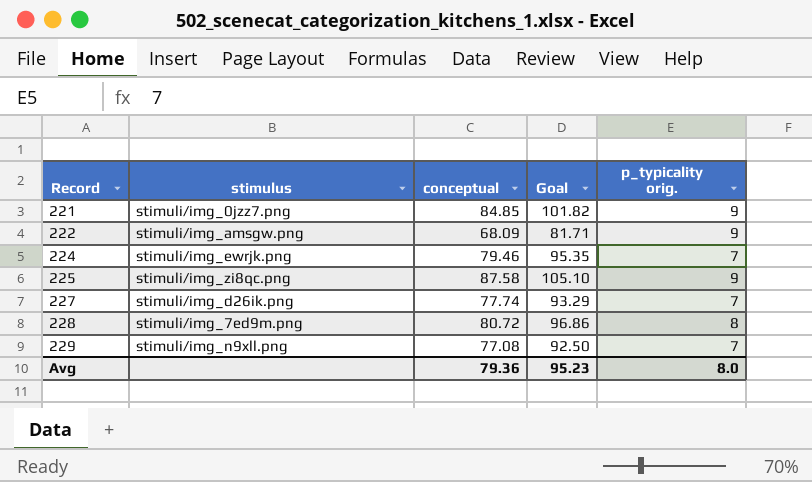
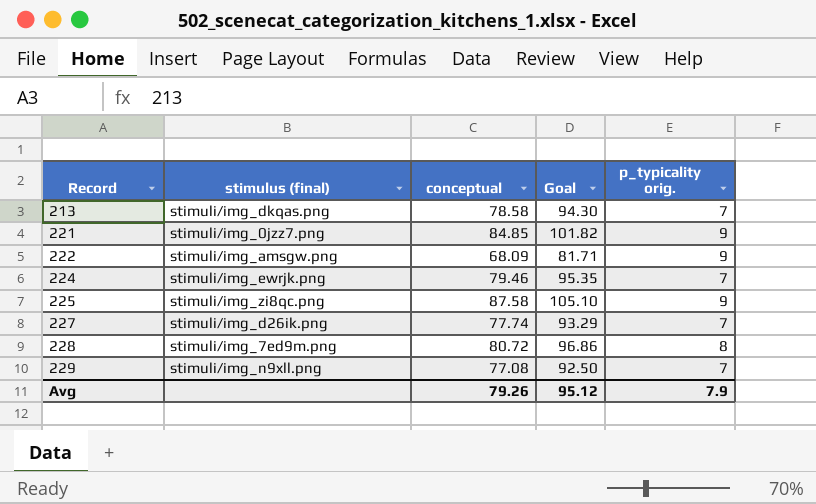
column name: stimulus -> stimulus (final)
row 213: none -> stimuli/img_dkqas.png | 78.58 | 94.30 | 7
Avg | conceptual: 79.36 -> 79.26
Avg | Goal: 95.23 -> 95.12
Avg | p_typicality orig.: 8.0 -> 7.9

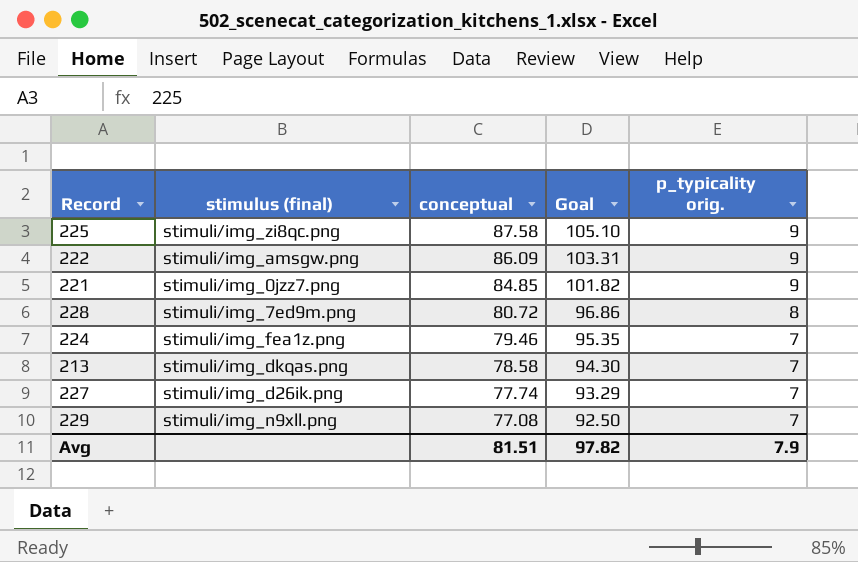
row order: Record ascending -> conceptual descending
222 | conceptual: 68.09 -> 86.09
222 | Goal: 81.71 -> 103.31
224 | stimulus (final): stimuli/img_ewrjk.png -> stimuli/img_fea1z.png
Avg | conceptual: 79.26 -> 81.51
Avg | Goal: 95.12 -> 97.82

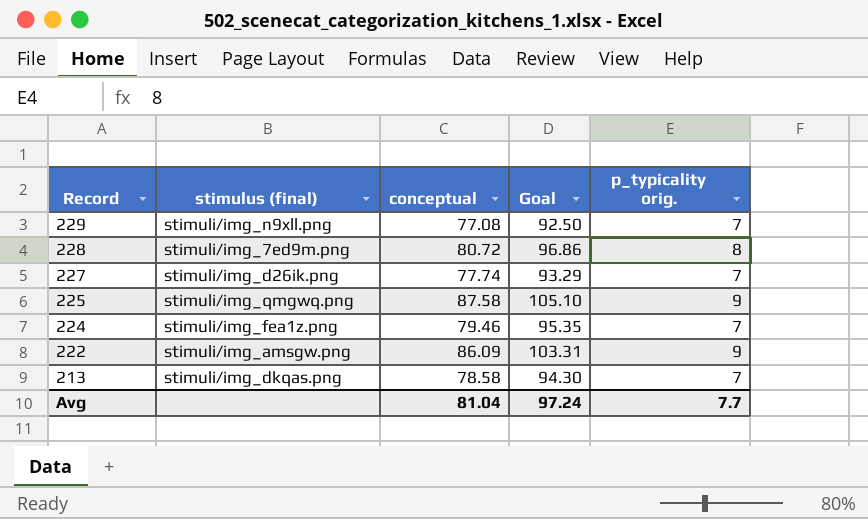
row order: conceptual descending -> Record descending
row 221: stimuli/img_0jzz7.png | 84.85 | 101.82 | 9 -> none
225 | stimulus (final): stimuli/img_zi8qc.png -> stimuli/img_qmgwq.png
Avg | conceptual: 81.51 -> 81.04
Avg | Goal: 97.82 -> 97.24
Avg | p_typicality orig.: 7.9 -> 7.7

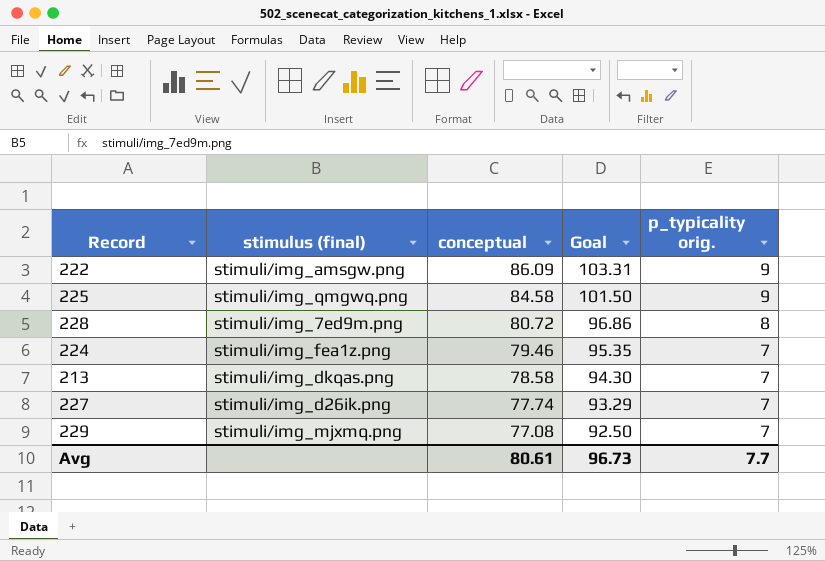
row order: Record descending -> conceptual descending
225 | conceptual: 87.58 -> 84.58
225 | Goal: 105.10 -> 101.50
229 | stimulus (final): stimuli/img_n9xll.png -> stimuli/img_mjxmq.png
Avg | conceptual: 81.04 -> 80.61
Avg | Goal: 97.24 -> 96.73

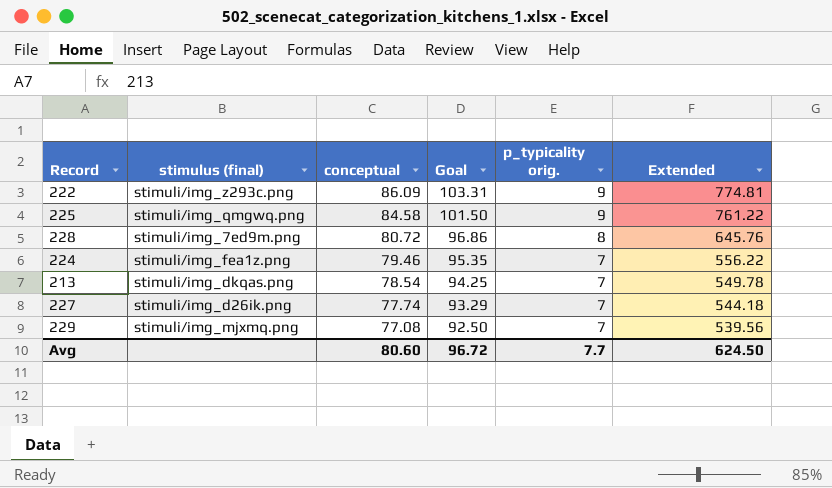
column Extended | formula: none -> [conceptual] * [p_typicality orig.]
222 | stimulus (final): stimuli/img_amsgw.png -> stimuli/img_z293c.png
213 | conceptual: 78.58 -> 78.54
213 | Goal: 94.30 -> 94.25
Avg | conceptual: 80.61 -> 80.60
Avg | Goal: 96.73 -> 96.72

